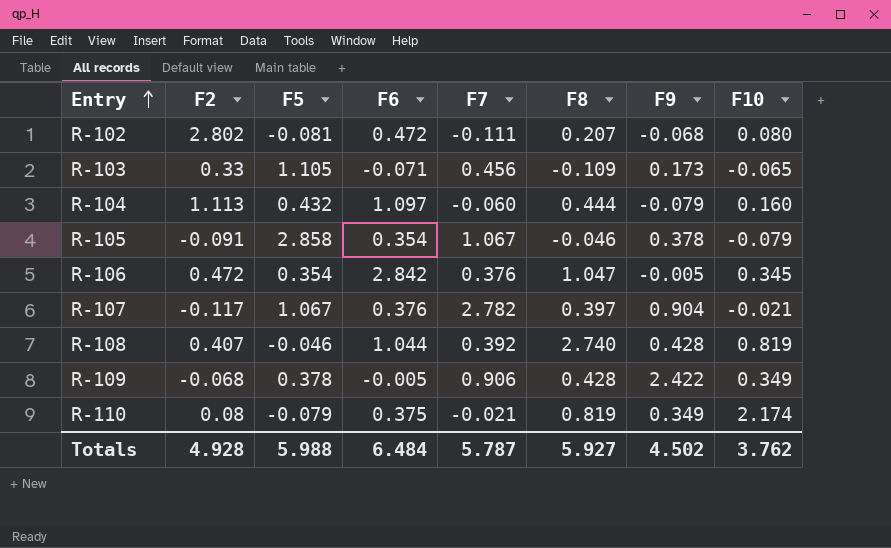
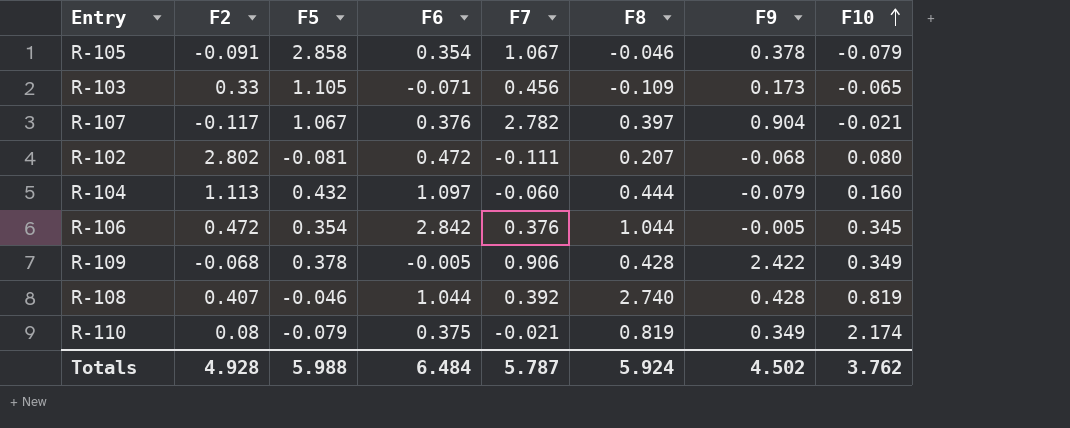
row order: Entry ascending -> F10 ascending
R-106 | F8: 1.047 -> 1.044
Totals | F8: 5.927 -> 5.924

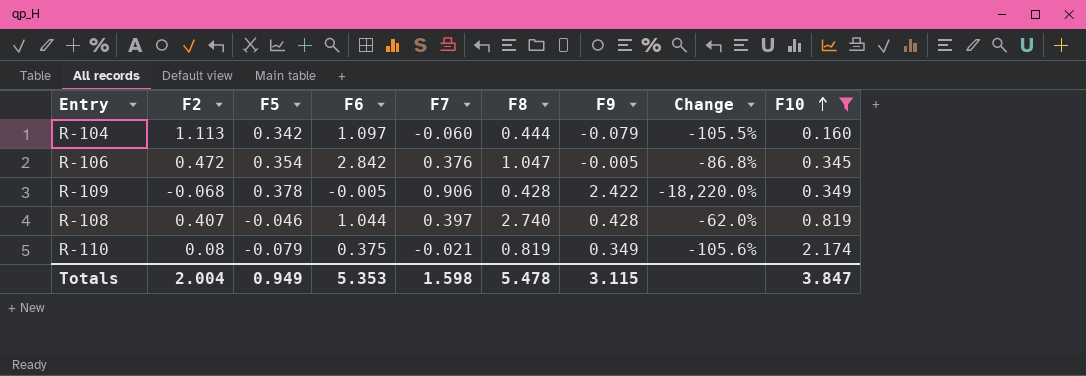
filter: none -> F10 >= 0.160
column Change | formula: none -> ([F7] - [F6]) / [F6]
R-104 | F5: 0.432 -> 0.342
R-106 | F8: 1.044 -> 1.047
R-108 | F7: 0.392 -> 0.397
Totals | F2: 4.928 -> 2.004
Totals | F5: 5.988 -> 0.949
Totals | F6: 6.484 -> 5.353
Totals | F7: 5.787 -> 1.598
Totals | F8: 5.924 -> 5.478
Totals | F9: 4.502 -> 3.115
Totals | F10: 3.762 -> 3.847

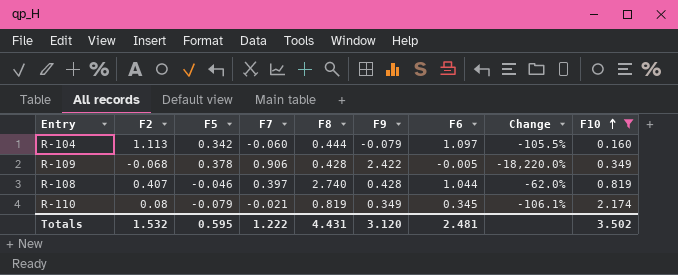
column F6 | position: 4 -> 7
row R-106: 0.472 | 0.354 | 2.842 | 0.376 | 1.047 | -0.005 | -86.8% | 0.345 -> none
R-110 | F6: 0.375 -> 0.345
R-110 | Change: -105.6% -> -106.1%
Totals | F2: 2.004 -> 1.532
Totals | F5: 0.949 -> 0.595
Totals | F7: 1.598 -> 1.222
Totals | F8: 5.478 -> 4.431
Totals | F9: 3.115 -> 3.120
Totals | F6: 5.353 -> 2.481
Totals | F10: 3.847 -> 3.502

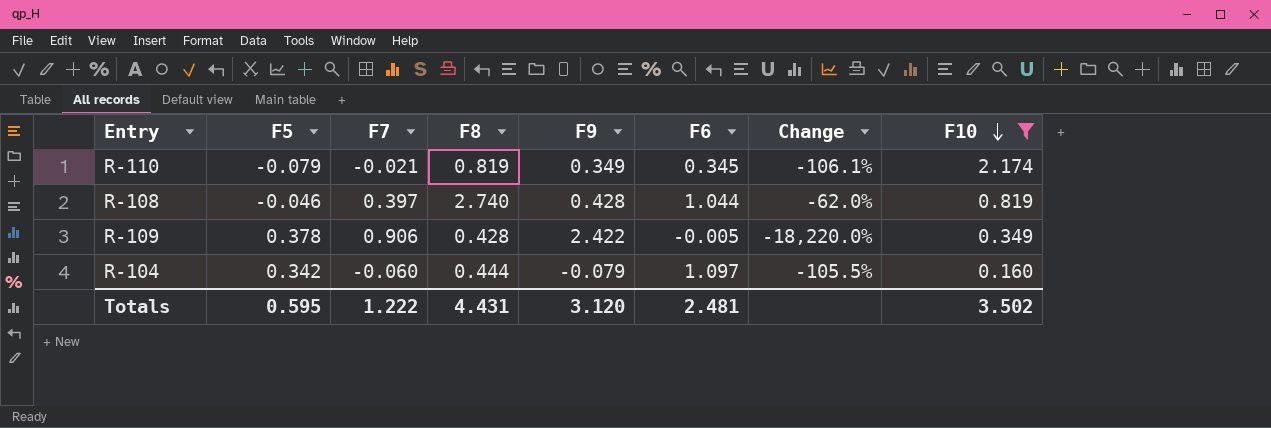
row order: F10 ascending -> F10 descending
column F2 | position: 2 -> none

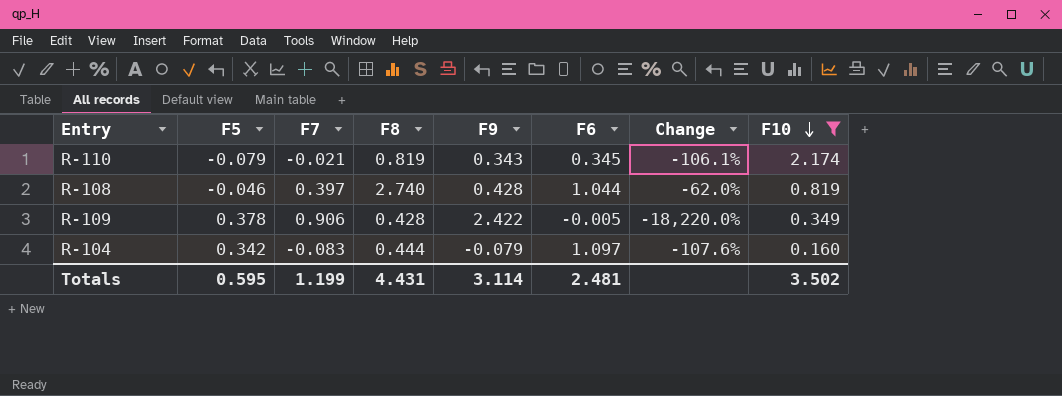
R-110 | F9: 0.349 -> 0.343
R-104 | F7: -0.060 -> -0.083
R-104 | Change: -105.5% -> -107.6%
Totals | F7: 1.222 -> 1.199
Totals | F9: 3.120 -> 3.114

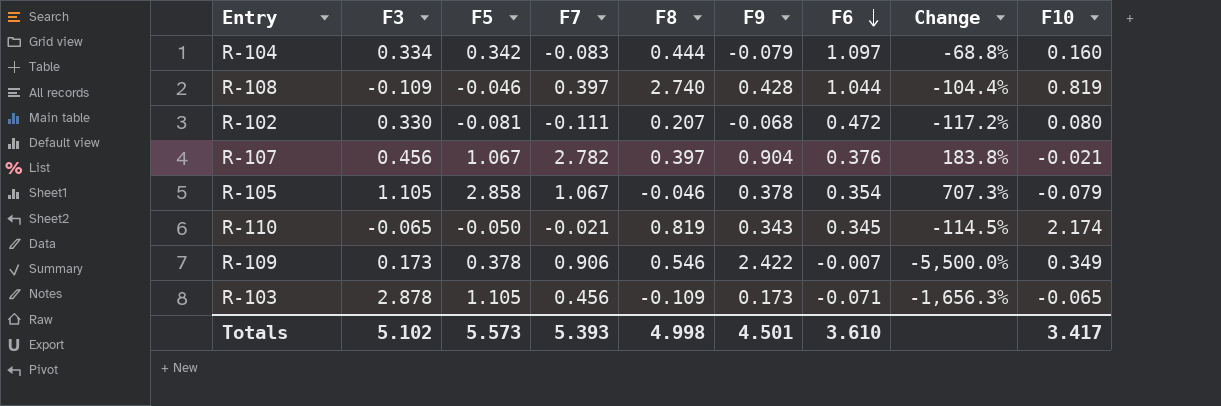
filter: F10 >= 0.160 -> none
row order: F10 descending -> F6 descending
column F3 | position: none -> 2
column Change | formula: ([F7] - [F6]) / [F6] -> ([F5] - [F6]) / [F6]
R-110 | F5: -0.079 -> -0.050
R-109 | F8: 0.428 -> 0.546
R-109 | F6: -0.005 -> -0.007
Totals | F5: 0.595 -> 5.573
Totals | F7: 1.199 -> 5.393
Totals | F8: 4.431 -> 4.998
Totals | F9: 3.114 -> 4.501
Totals | F6: 2.481 -> 3.610
Totals | F10: 3.502 -> 3.417

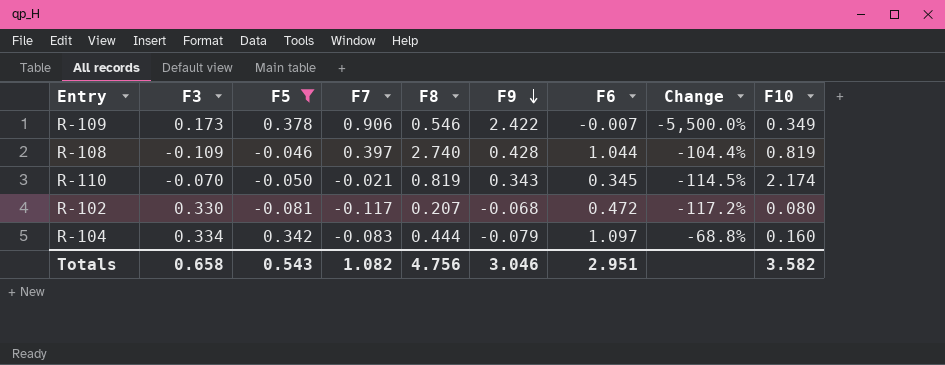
filter: none -> F5 <= 0.378
row order: F6 descending -> F9 descending
R-110 | F3: -0.065 -> -0.070
R-102 | F7: -0.111 -> -0.117
Totals | F3: 5.102 -> 0.658
Totals | F5: 5.573 -> 0.543
Totals | F7: 5.393 -> 1.082
Totals | F8: 4.998 -> 4.756
Totals | F9: 4.501 -> 3.046
Totals | F6: 3.610 -> 2.951
Totals | F10: 3.417 -> 3.582

